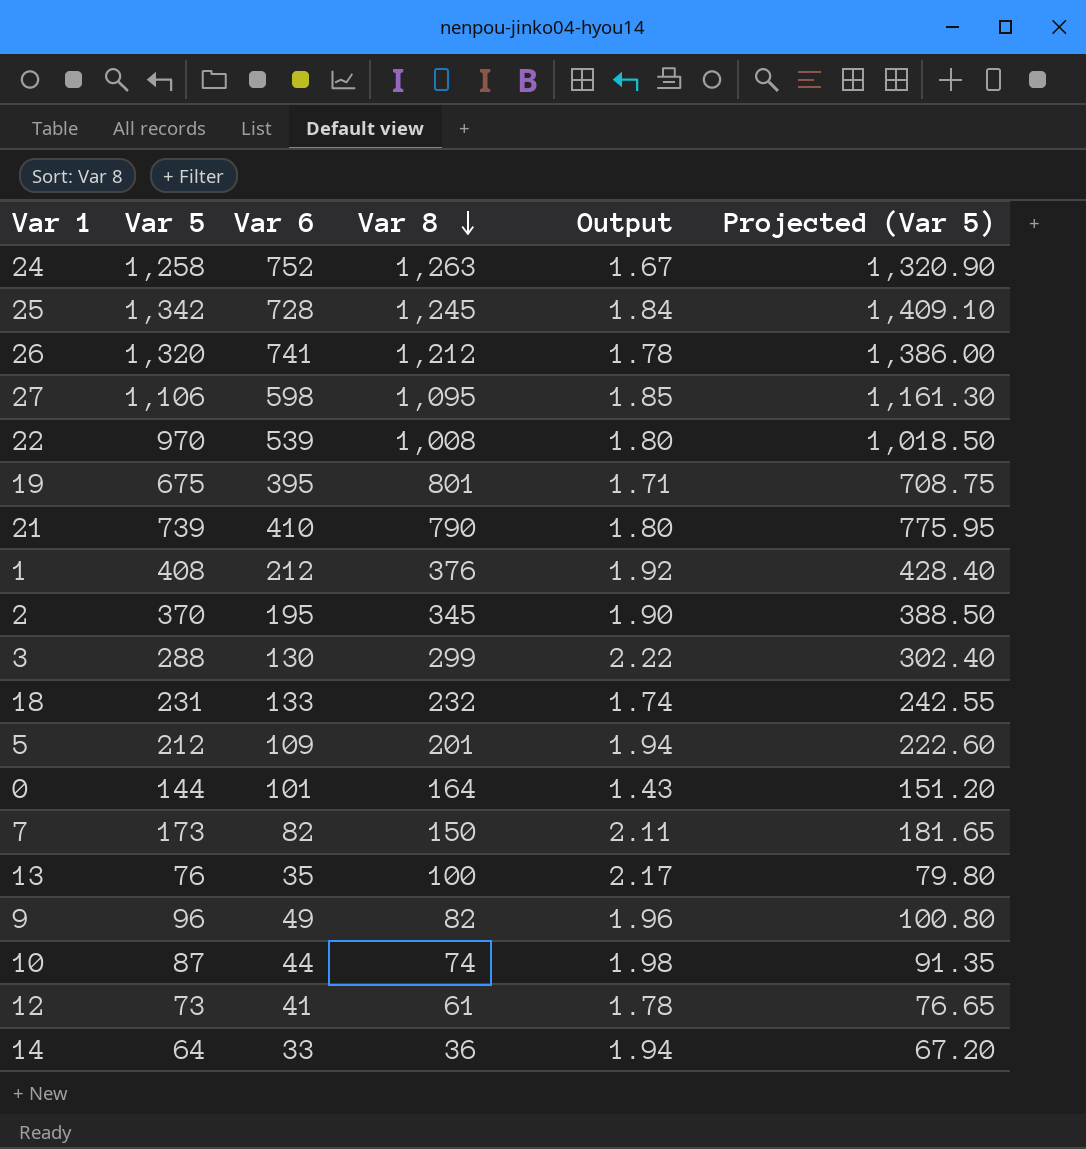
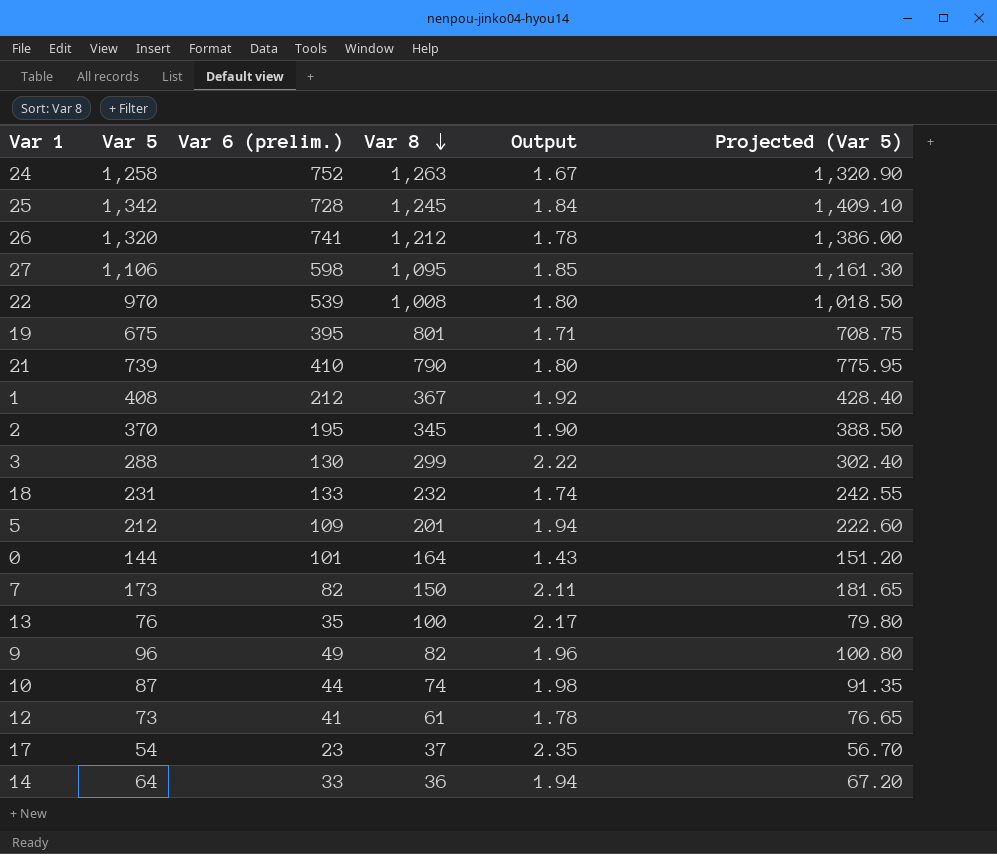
column name: Var 6 -> Var 6 (prelim.)
1 | Var 8: 376 -> 367
row 17: none -> 54 | 23 | 37 | 2.35 | 56.70

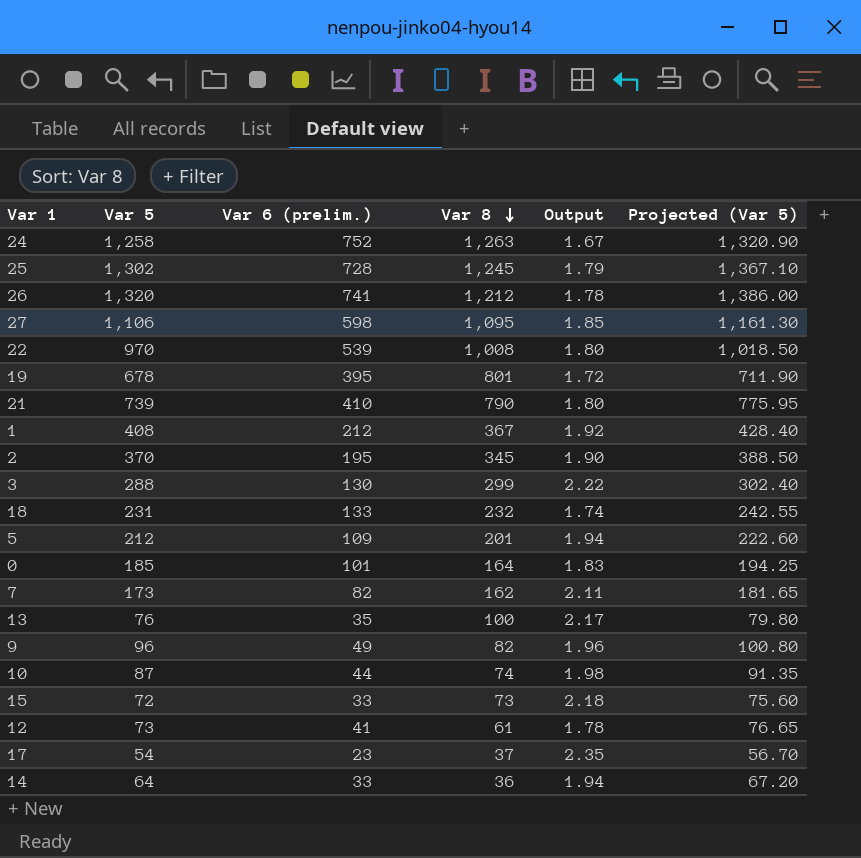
25 | Var 5: 1,342 -> 1,302
25 | Output: 1.84 -> 1.79
25 | Projected (Var 5): 1,409.10 -> 1,367.10
19 | Var 5: 675 -> 678
19 | Output: 1.71 -> 1.72
19 | Projected (Var 5): 708.75 -> 711.90
0 | Var 5: 144 -> 185
0 | Output: 1.43 -> 1.83
0 | Projected (Var 5): 151.20 -> 194.25
7 | Var 8: 150 -> 162
row 15: none -> 72 | 33 | 73 | 2.18 | 75.60

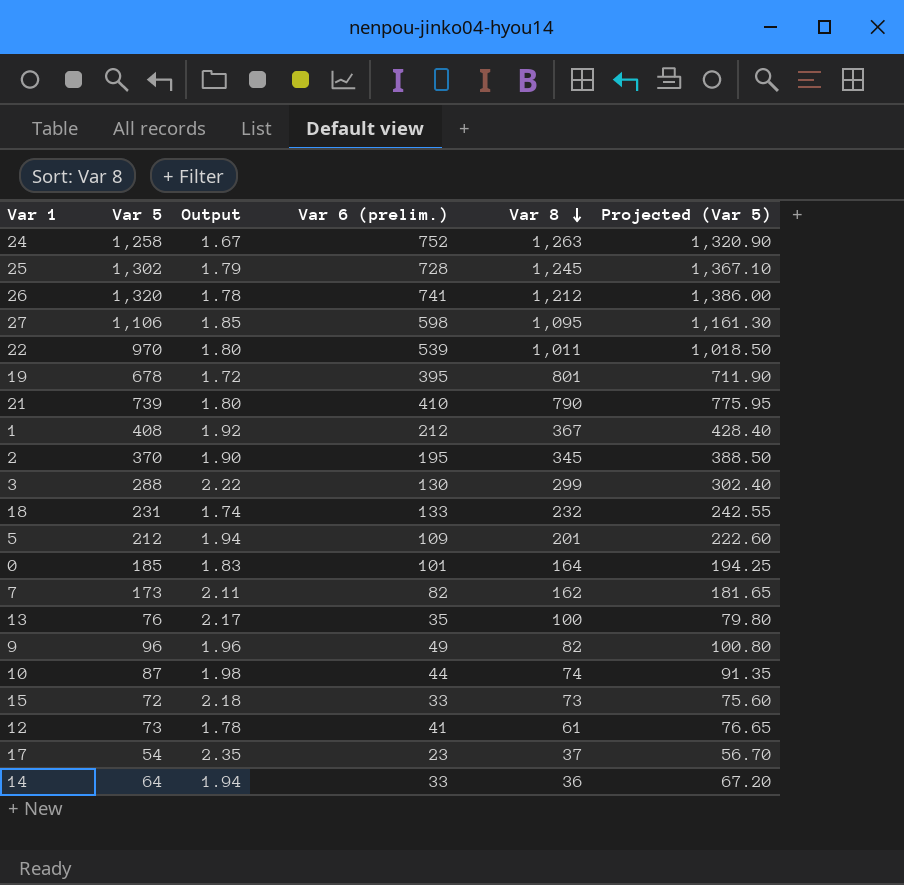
column Output | position: 5 -> 3
22 | Var 8: 1,008 -> 1,011

